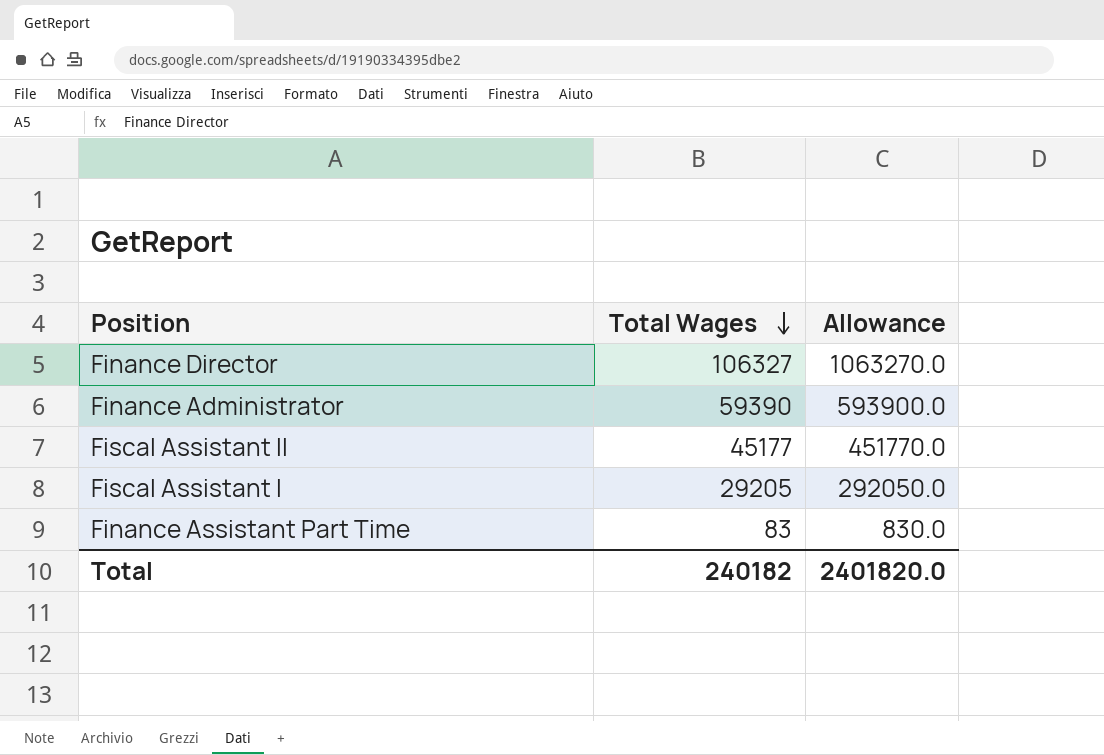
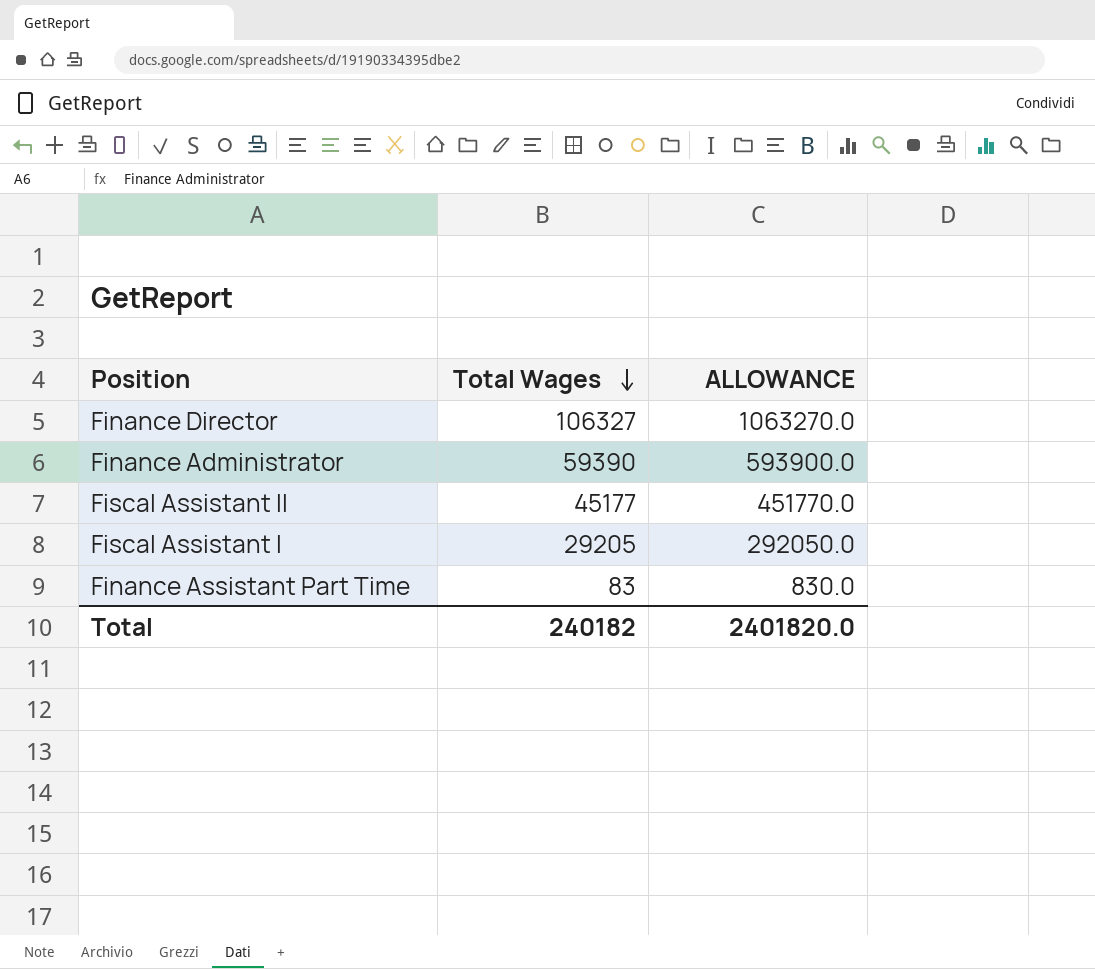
column name: Allowance -> ALLOWANCE

